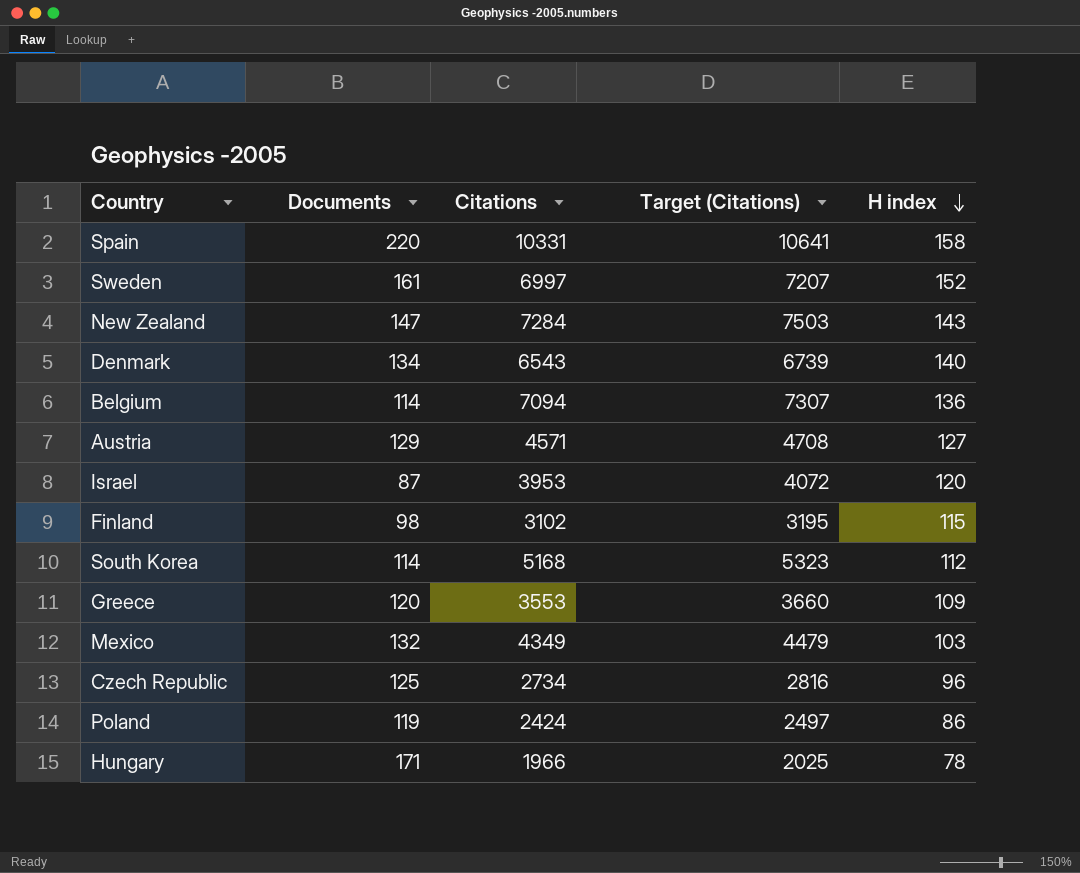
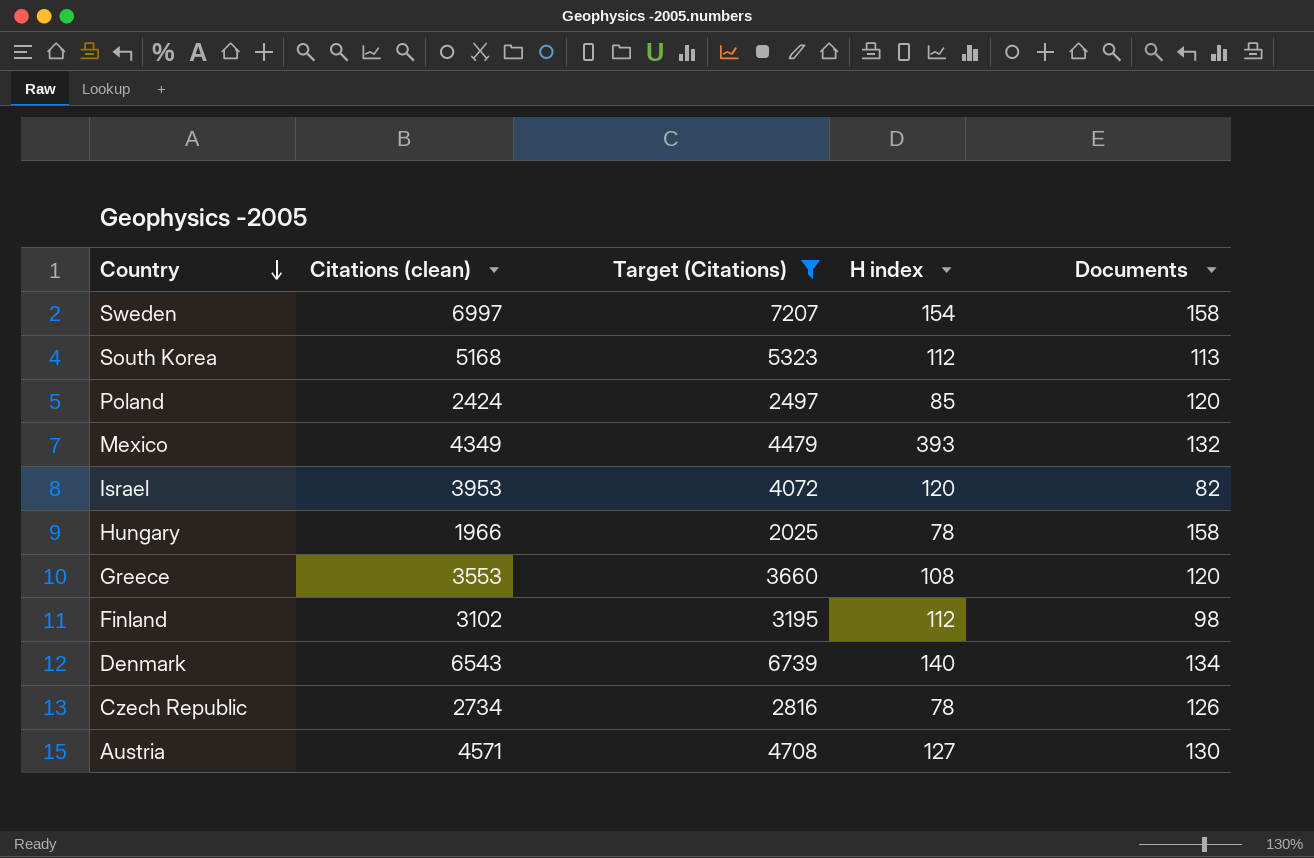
filter: none -> Target (Citations) <= 7207
row order: H index descending -> Country descending
column name: Citations -> Citations (clean)
column Documents | position: 2 -> 5
Sweden | H index: 152 -> 154
Sweden | Documents: 161 -> 158
South Korea | Documents: 114 -> 113
Poland | H index: 86 -> 85
Poland | Documents: 119 -> 120
Mexico | H index: 103 -> 393
Israel | Documents: 87 -> 82
Hungary | Documents: 171 -> 158
Greece | H index: 109 -> 108
Finland | H index: 115 -> 112
Czech Republic | H index: 96 -> 78
Czech Republic | Documents: 125 -> 126
Austria | Documents: 129 -> 130

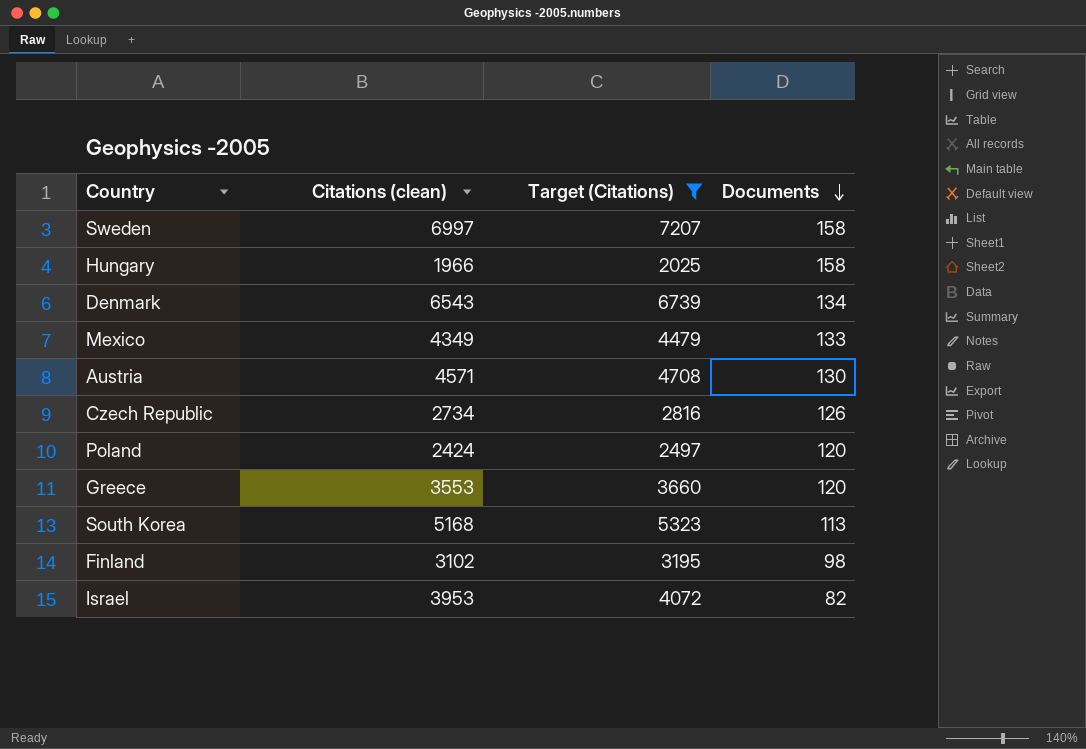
row order: Country descending -> Documents descending
column H index | position: 4 -> none
Mexico | Documents: 132 -> 133

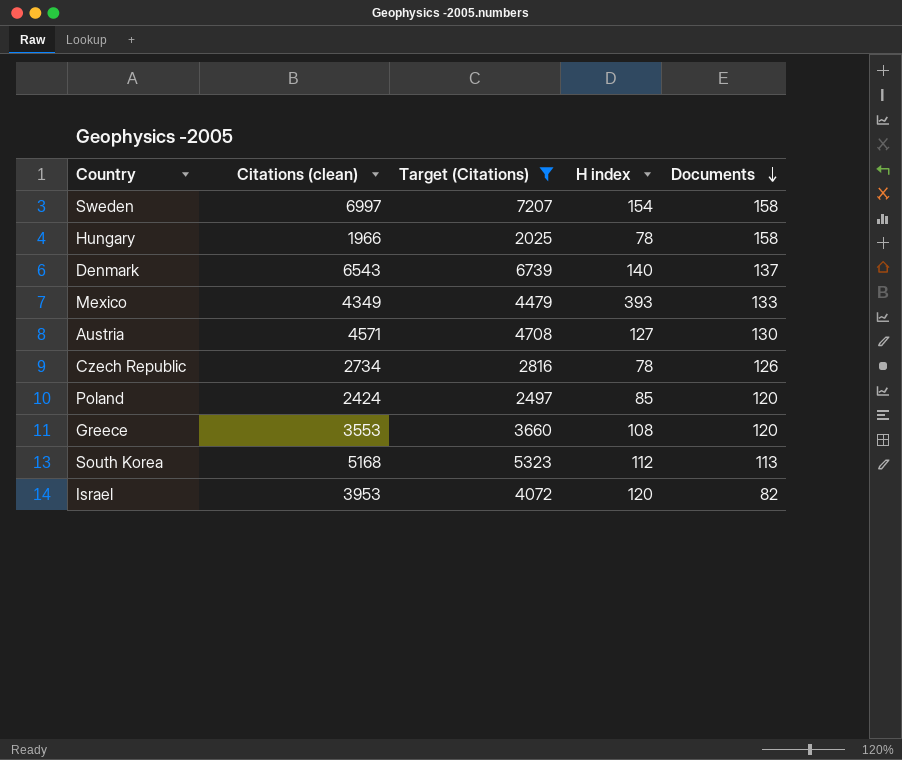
column H index | position: none -> 4
row Finland: 3102 | 3195 | 98 -> none
Denmark | Documents: 134 -> 137

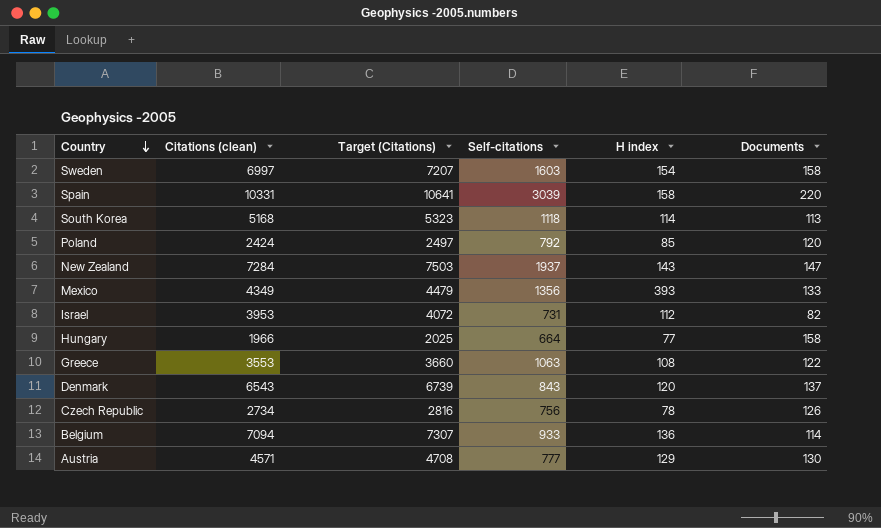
filter: Target (Citations) <= 7207 -> none
row order: Documents descending -> Country descending
column Self-citations | position: none -> 4
South Korea | H index: 112 -> 114
Israel | H index: 120 -> 112
Hungary | H index: 78 -> 77
Greece | Documents: 120 -> 122
Denmark | H index: 140 -> 120
Austria | H index: 127 -> 129

